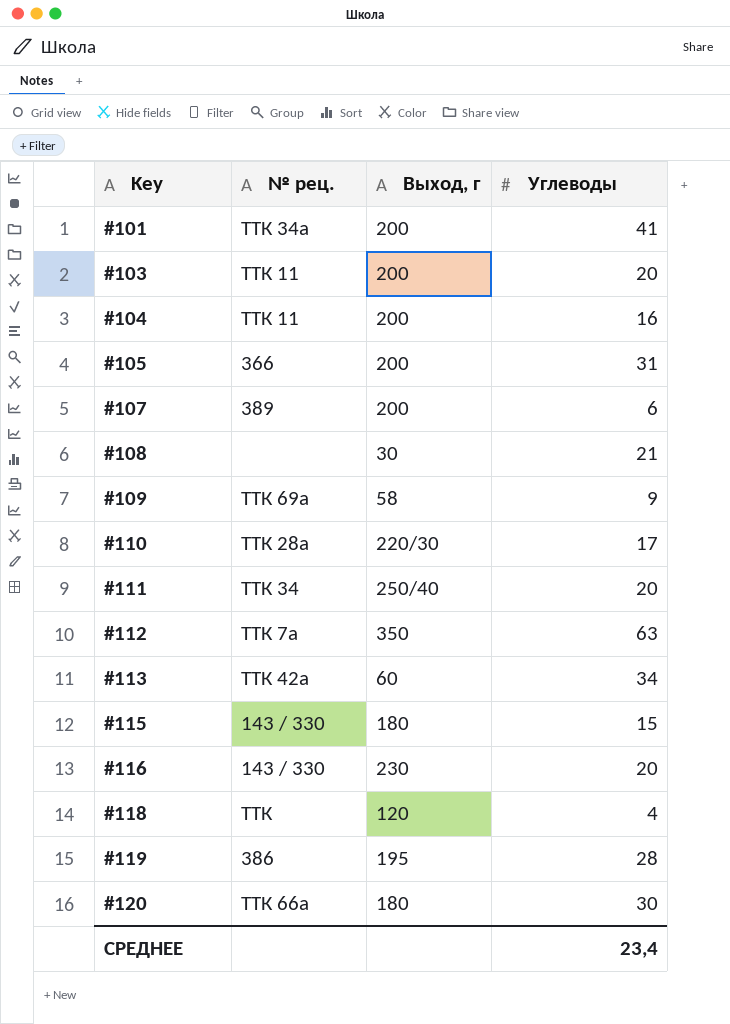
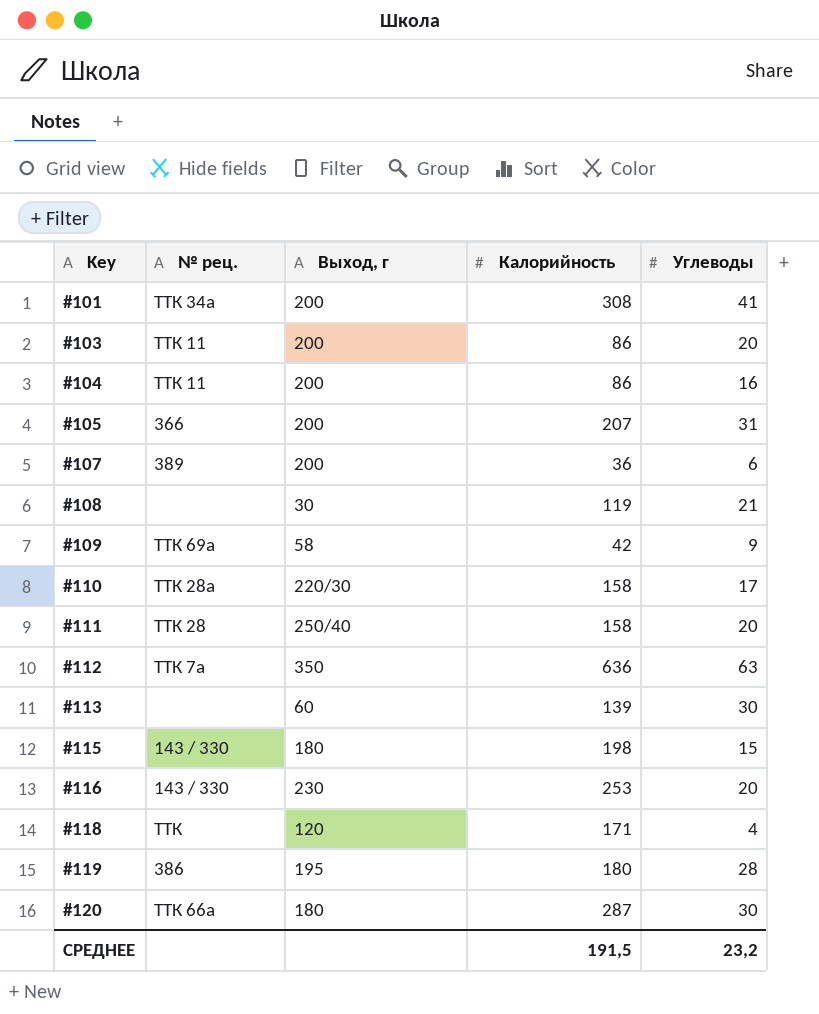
column Калорийность | position: none -> 4
#111 | № рец.: ТТК 34 -> ТТК 28
#113 | № рец.: ТТК 42а -> none
#113 | Углеводы: 34 -> 30
СРЕДНЕЕ | Углеводы: 23,4 -> 23,2

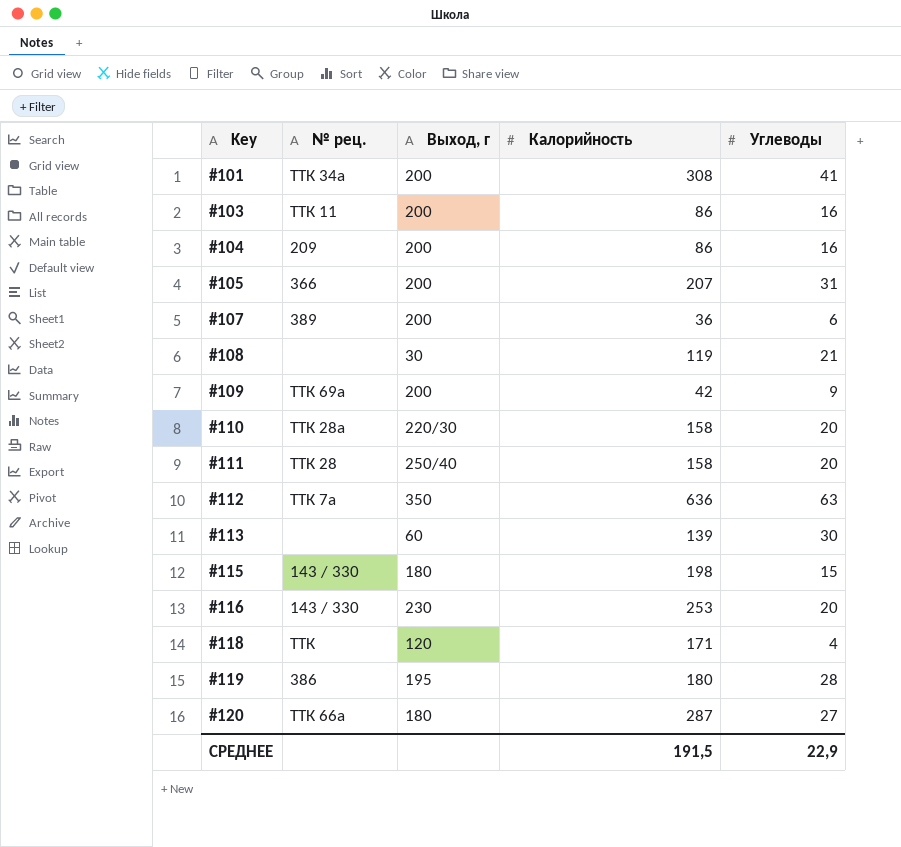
#103 | Углеводы: 20 -> 16
#104 | № рец.: ТТК 11 -> 209
#109 | Выход, г: 58 -> 200
#110 | Углеводы: 17 -> 20
#120 | Углеводы: 30 -> 27
СРЕДНЕЕ | Углеводы: 23,2 -> 22,9

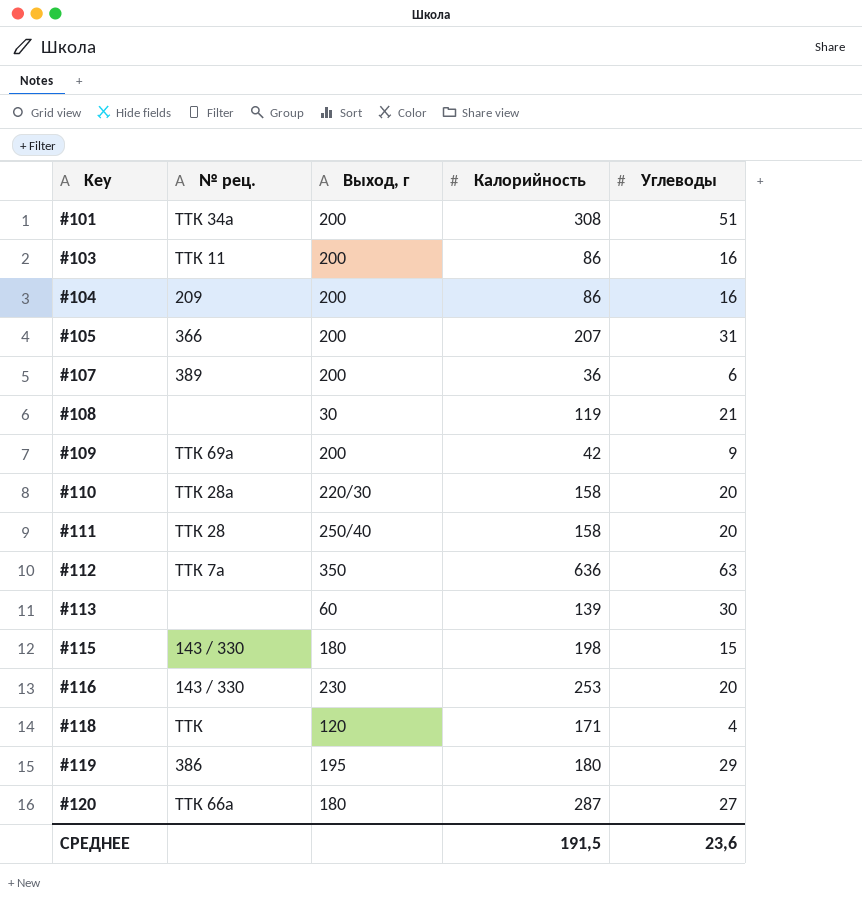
#101 | Углеводы: 41 -> 51
#119 | Углеводы: 28 -> 29
СРЕДНЕЕ | Углеводы: 22,9 -> 23,6

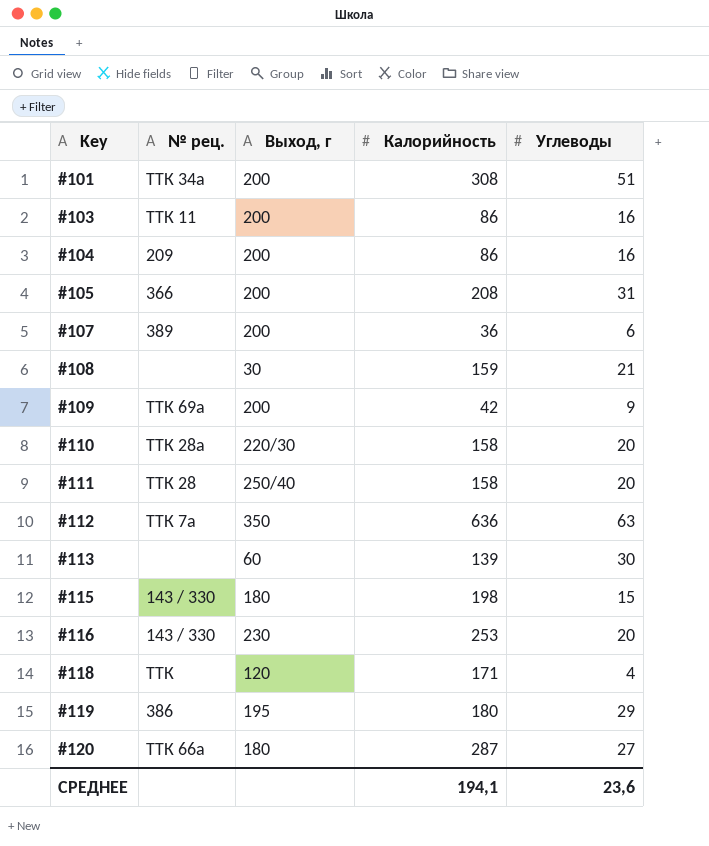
#105 | Калорийность: 207 -> 208
#108 | Калорийность: 119 -> 159
СРЕДНЕЕ | Калорийность: 191,5 -> 194,1

